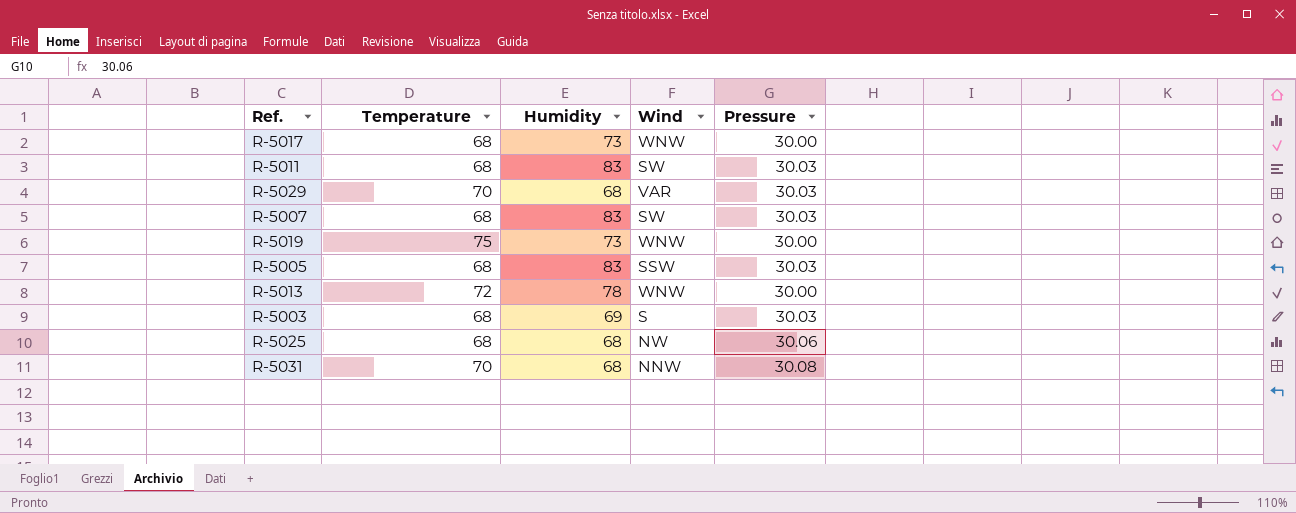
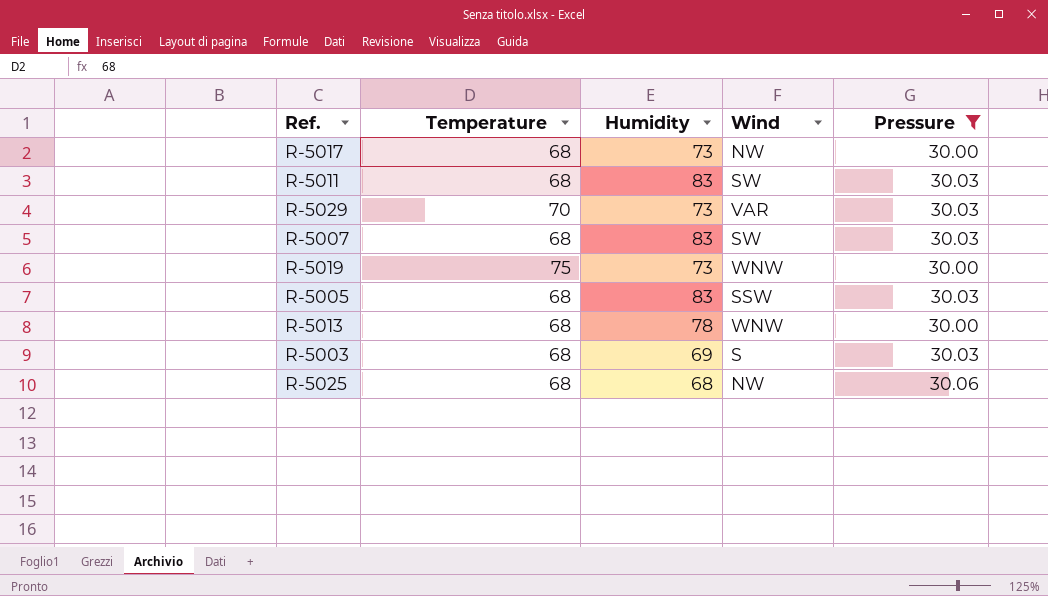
filter: none -> Pressure != 30.08
R-5017 | Wind: WNW -> NW
R-5029 | Humidity: 68 -> 73
R-5013 | Temperature: 72 -> 68

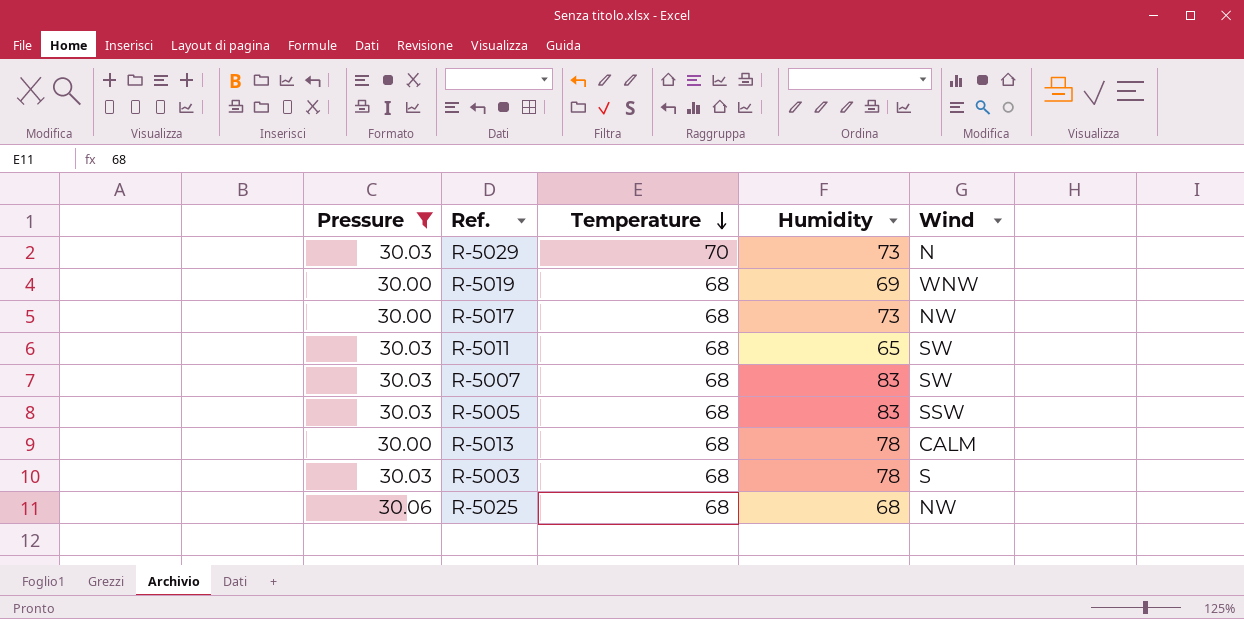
row order: none -> Temperature descending
column Pressure | position: 5 -> 1
R-5029 | Wind: VAR -> N
R-5019 | Temperature: 75 -> 68
R-5019 | Humidity: 73 -> 69
R-5011 | Humidity: 83 -> 65
R-5013 | Wind: WNW -> CALM
R-5003 | Humidity: 69 -> 78

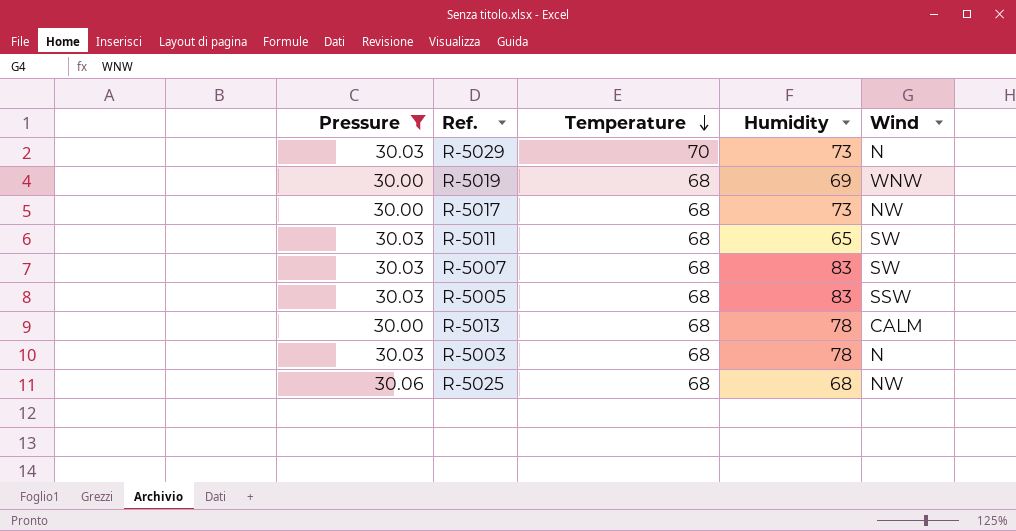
R-5003 | Wind: S -> N

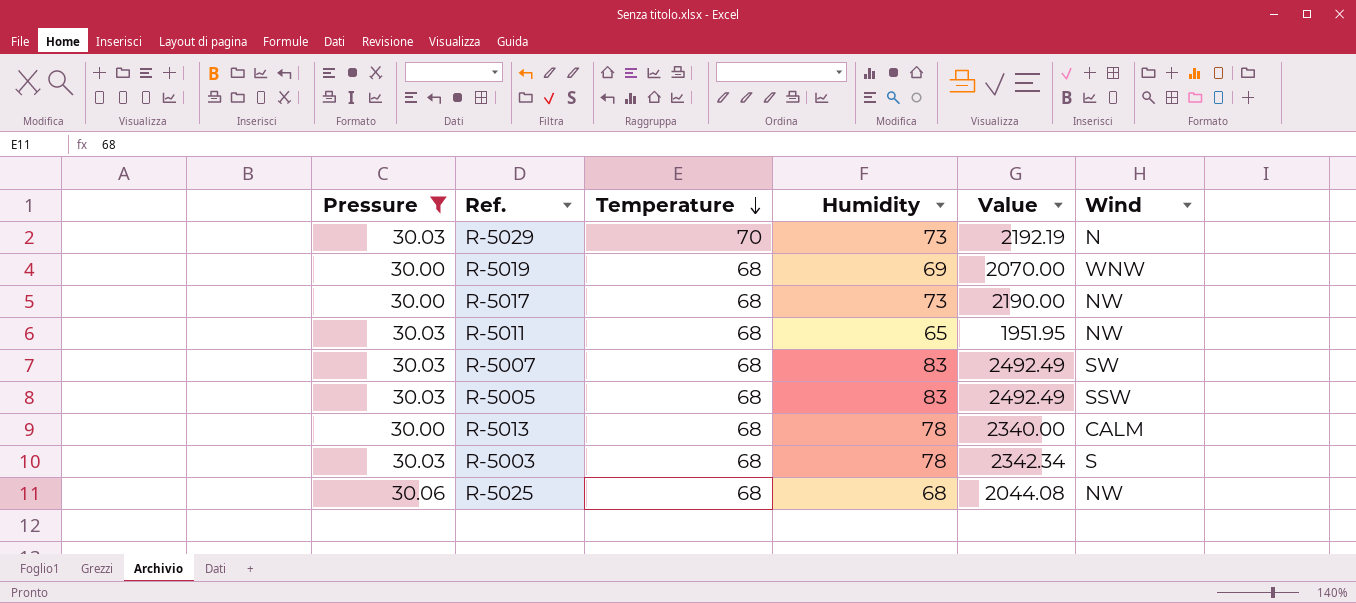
column Value | formula: none -> [Pressure] * [Humidity]
R-5011 | Wind: SW -> NW
R-5003 | Wind: N -> S

